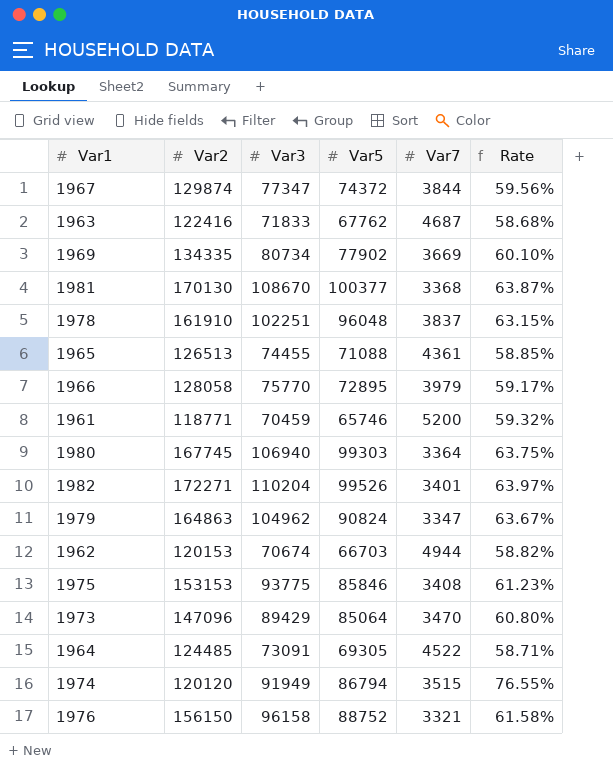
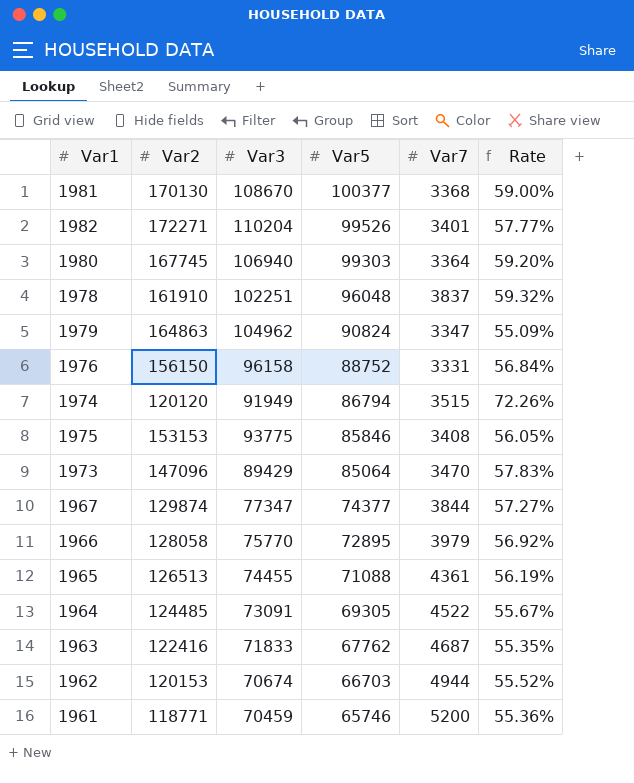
row order: none -> Var5 descending
column Rate | formula: [Var3] / [Var2] -> [Var5] / [Var2]
row 1969: 134335 | 80734 | 77902 | 3669 | 60.10% -> none
1976 | Var7: 3321 -> 3331
1967 | Var5: 74372 -> 74377

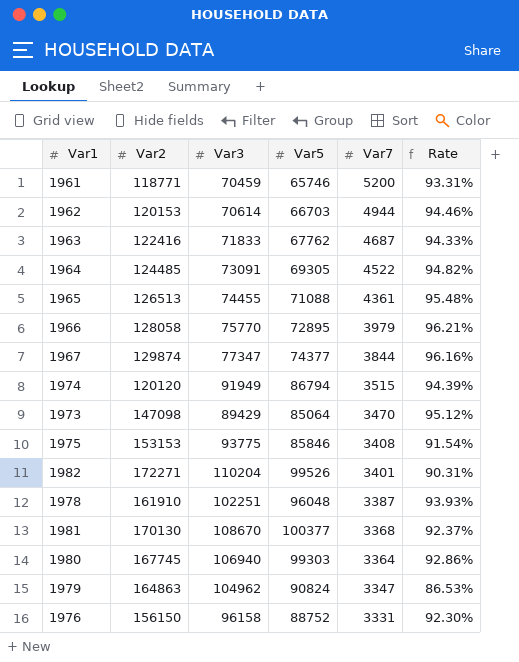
row order: Var5 descending -> Var7 descending
column Rate | formula: [Var5] / [Var2] -> [Var5] / [Var3]
1962 | Var3: 70674 -> 70614
1973 | Var2: 147096 -> 147098
1978 | Var7: 3837 -> 3387

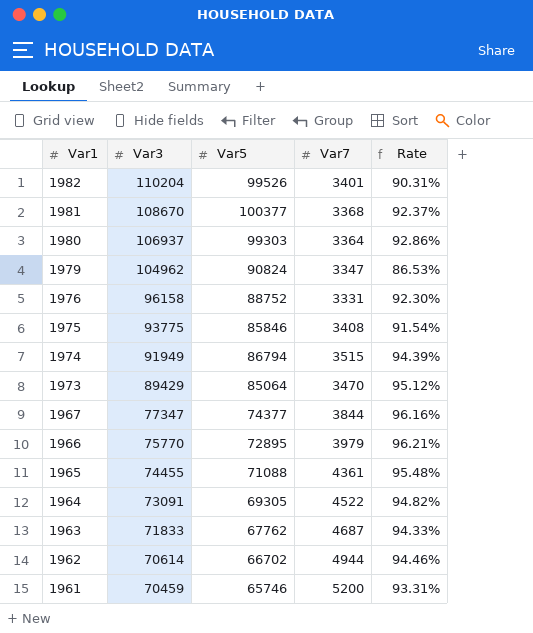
row order: Var7 descending -> Var1 descending
column Var2 | position: 2 -> none
row 1978: 161910 | 102251 | 96048 | 3387 | 93.93% -> none
1980 | Var3: 106940 -> 106937
1962 | Var5: 66703 -> 66702

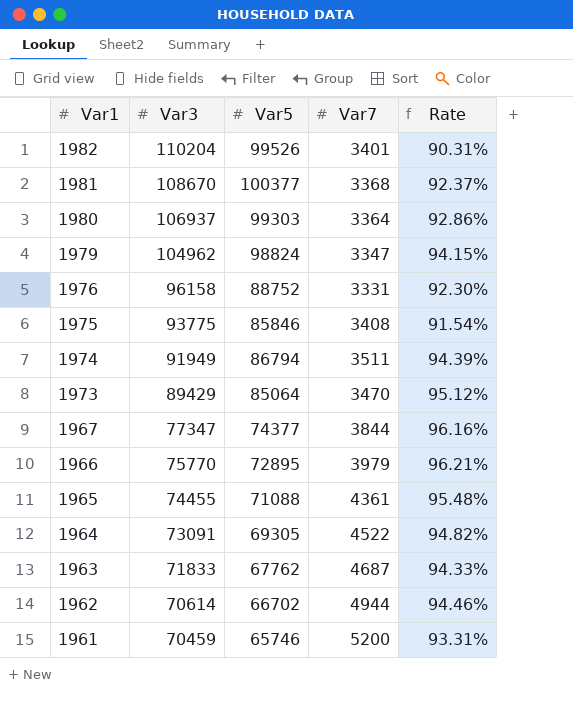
1979 | Var5: 90824 -> 98824
1979 | Rate: 86.53% -> 94.15%
1974 | Var7: 3515 -> 3511

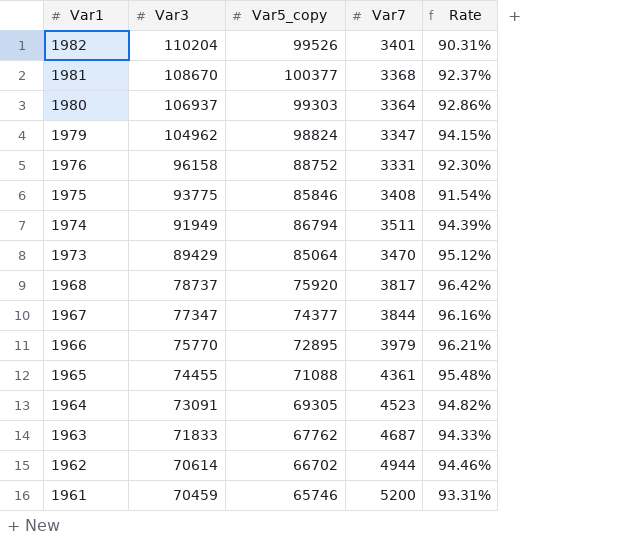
column name: Var5 -> Var5_copy
row 1968: none -> 78737 | 75920 | 3817 | 96.42%
1964 | Var7: 4522 -> 4523

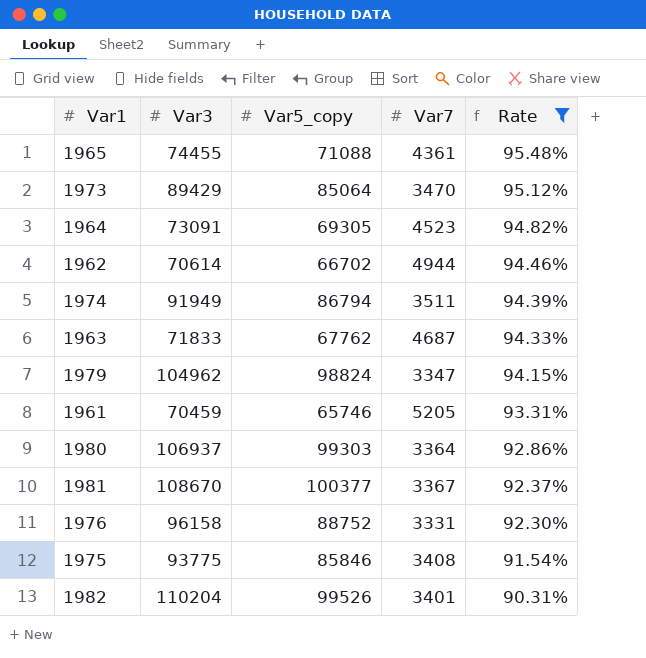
filter: none -> Rate <= 95.48%
row order: Var1 descending -> Rate descending
1961 | Var7: 5200 -> 5205
1981 | Var7: 3368 -> 3367

